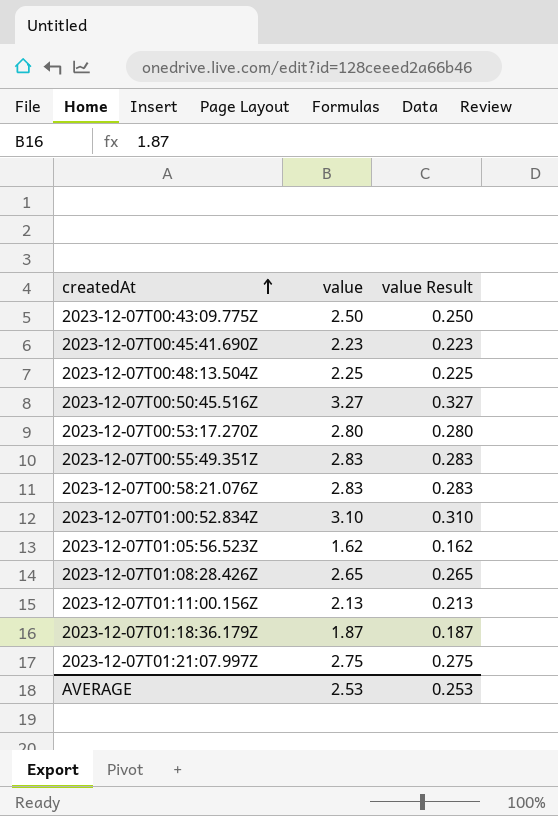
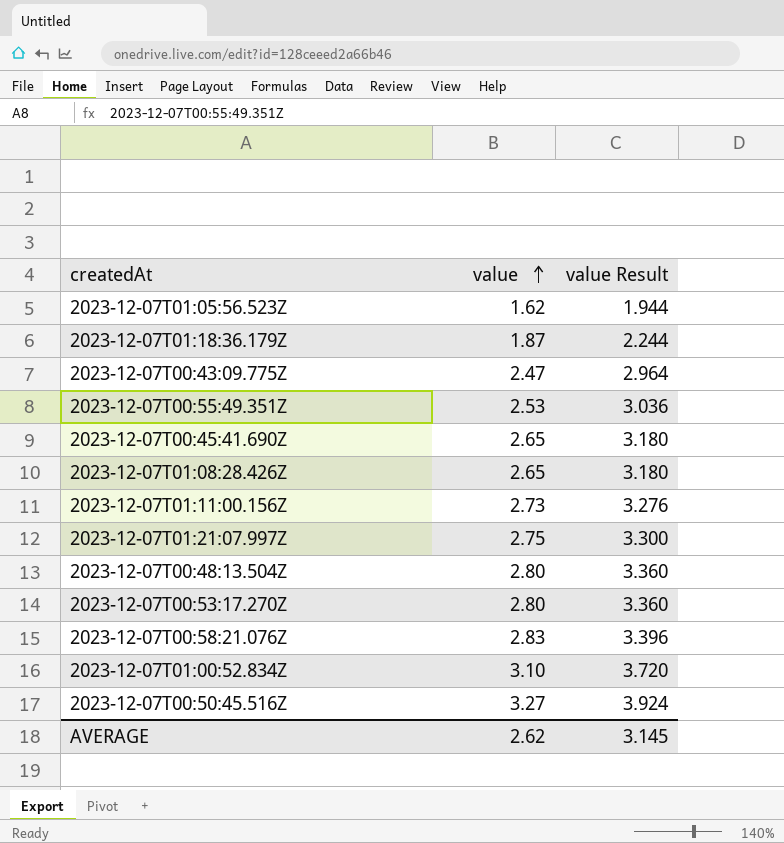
row order: createdAt ascending -> value ascending
column value Result | formula: [value] * 0.1 -> [value] * 1.2
2023-12-07T00:43:09.775Z | value: 2.50 -> 2.47
2023-12-07T00:55:49.351Z | value: 2.83 -> 2.53
2023-12-07T00:45:41.690Z | value: 2.23 -> 2.65
2023-12-07T01:11:00.156Z | value: 2.13 -> 2.73
2023-12-07T00:48:13.504Z | value: 2.25 -> 2.80
AVERAGE | value: 2.53 -> 2.62
AVERAGE | value Result: 0.253 -> 3.145

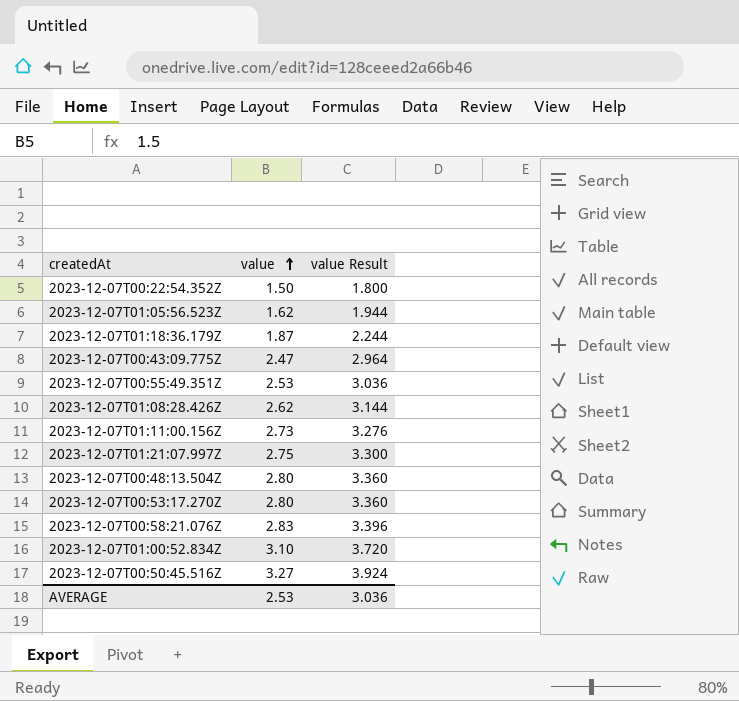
row 2023-12-07T00:45:41.690Z: 2.65 | 3.180 -> none
row 2023-12-07T00:22:54.352Z: none -> 1.50 | 1.800
2023-12-07T01:08:28.426Z | value: 2.65 -> 2.62
2023-12-07T01:08:28.426Z | value Result: 3.180 -> 3.144
AVERAGE | value: 2.62 -> 2.53
AVERAGE | value Result: 3.145 -> 3.036

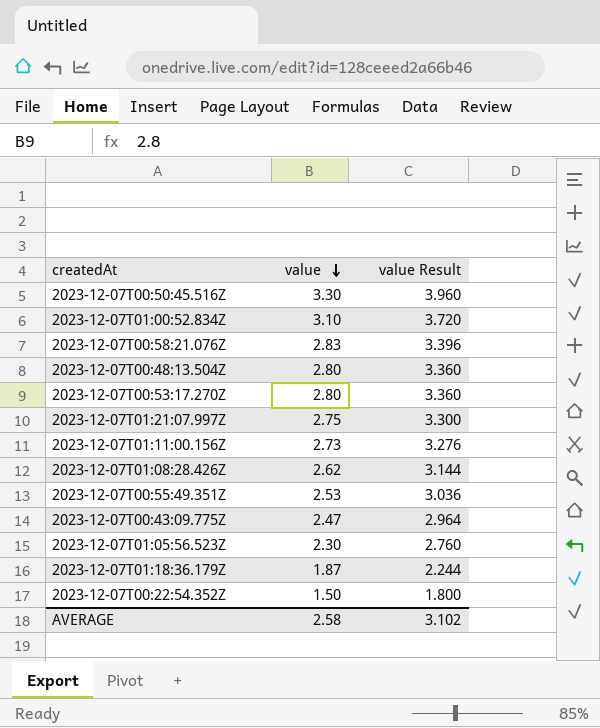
row order: value ascending -> value descending
2023-12-07T00:50:45.516Z | value: 3.27 -> 3.30
2023-12-07T00:50:45.516Z | value Result: 3.924 -> 3.960
2023-12-07T01:05:56.523Z | value: 1.62 -> 2.30
2023-12-07T01:05:56.523Z | value Result: 1.944 -> 2.760
AVERAGE | value: 2.53 -> 2.58
AVERAGE | value Result: 3.036 -> 3.102

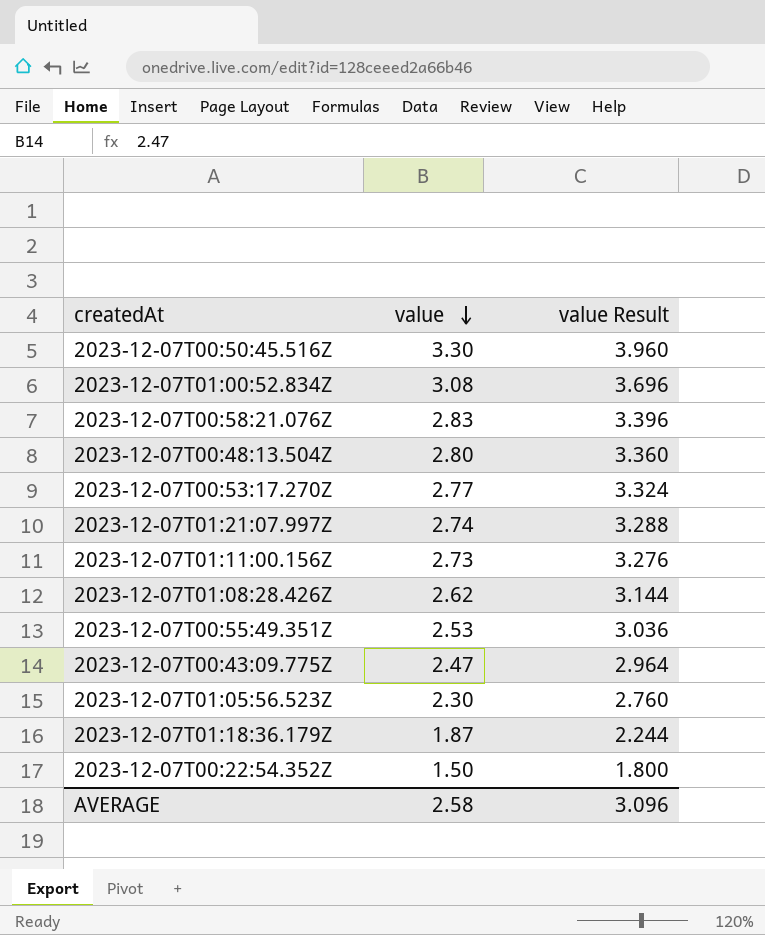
2023-12-07T01:00:52.834Z | value: 3.10 -> 3.08
2023-12-07T01:00:52.834Z | value Result: 3.720 -> 3.696
2023-12-07T00:53:17.270Z | value: 2.80 -> 2.77
2023-12-07T00:53:17.270Z | value Result: 3.360 -> 3.324
2023-12-07T01:21:07.997Z | value: 2.75 -> 2.74
2023-12-07T01:21:07.997Z | value Result: 3.300 -> 3.288
AVERAGE | value Result: 3.102 -> 3.096

